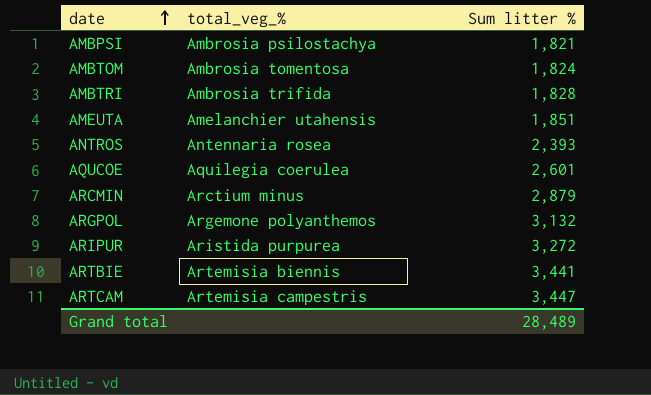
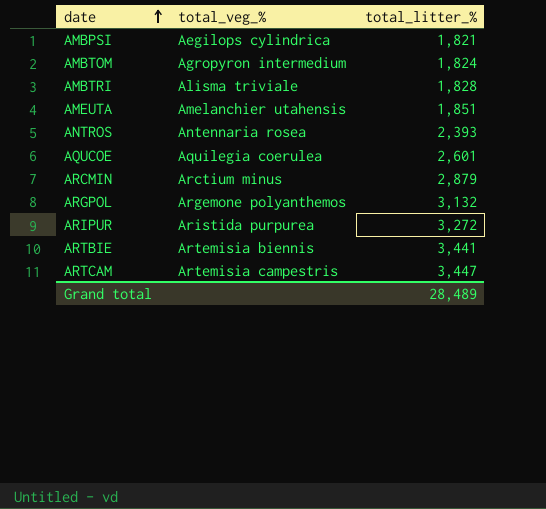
column name: Sum litter % -> total_litter_%
AMBPSI | total_veg_%: Ambrosia psilostachya -> Aegilops cylindrica
AMBTOM | total_veg_%: Ambrosia tomentosa -> Agropyron intermedium
AMBTRI | total_veg_%: Ambrosia trifida -> Alisma triviale

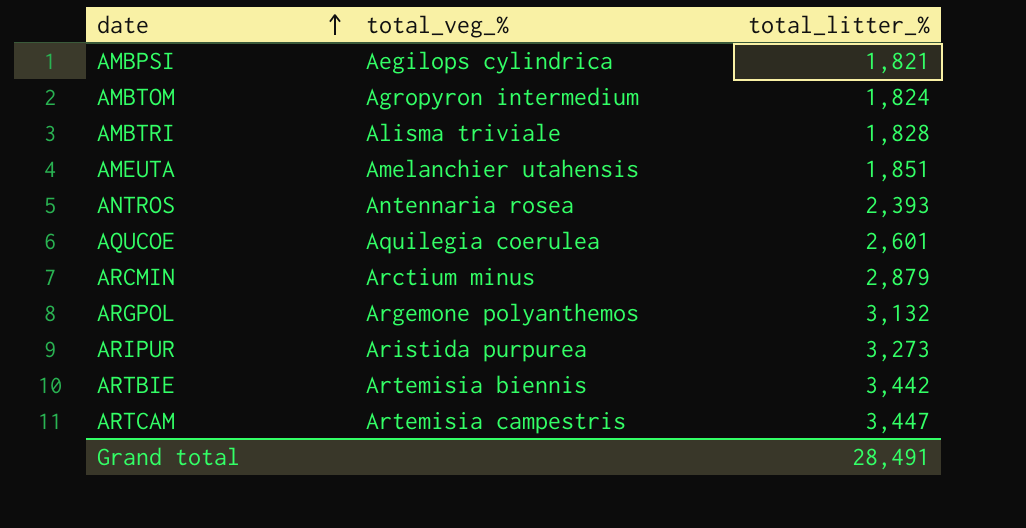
ARIPUR | total_litter_%: 3,272 -> 3,273
ARTBIE | total_litter_%: 3,441 -> 3,442
Grand total | total_litter_%: 28,489 -> 28,491

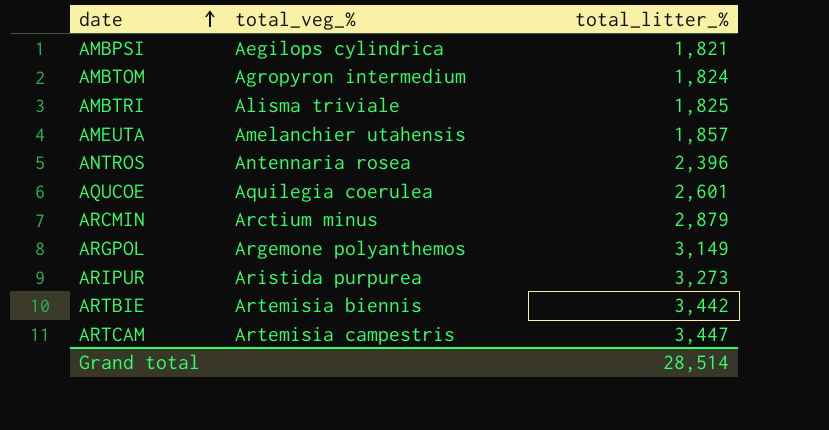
AMBTRI | total_litter_%: 1,828 -> 1,825
AMEUTA | total_litter_%: 1,851 -> 1,857
ANTROS | total_litter_%: 2,393 -> 2,396
ARGPOL | total_litter_%: 3,132 -> 3,149
Grand total | total_litter_%: 28,491 -> 28,514

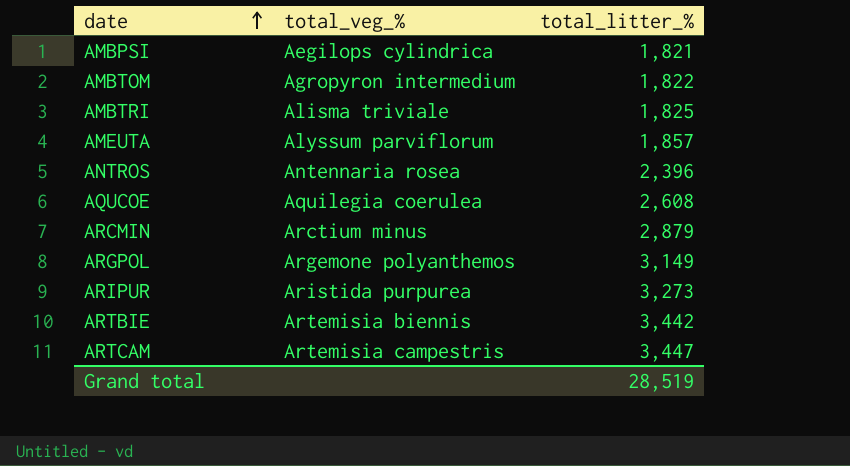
AMBTOM | total_litter_%: 1,824 -> 1,822
AMEUTA | total_veg_%: Amelanchier utahensis -> Alyssum parviflorum
AQUCOE | total_litter_%: 2,601 -> 2,608
Grand total | total_litter_%: 28,514 -> 28,519

